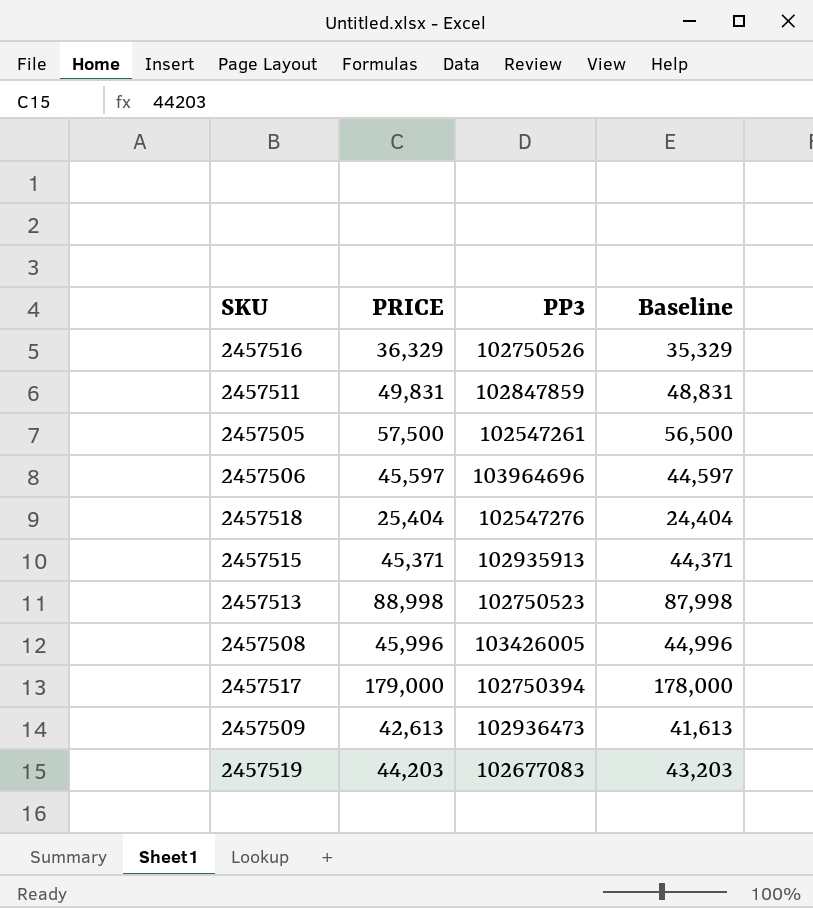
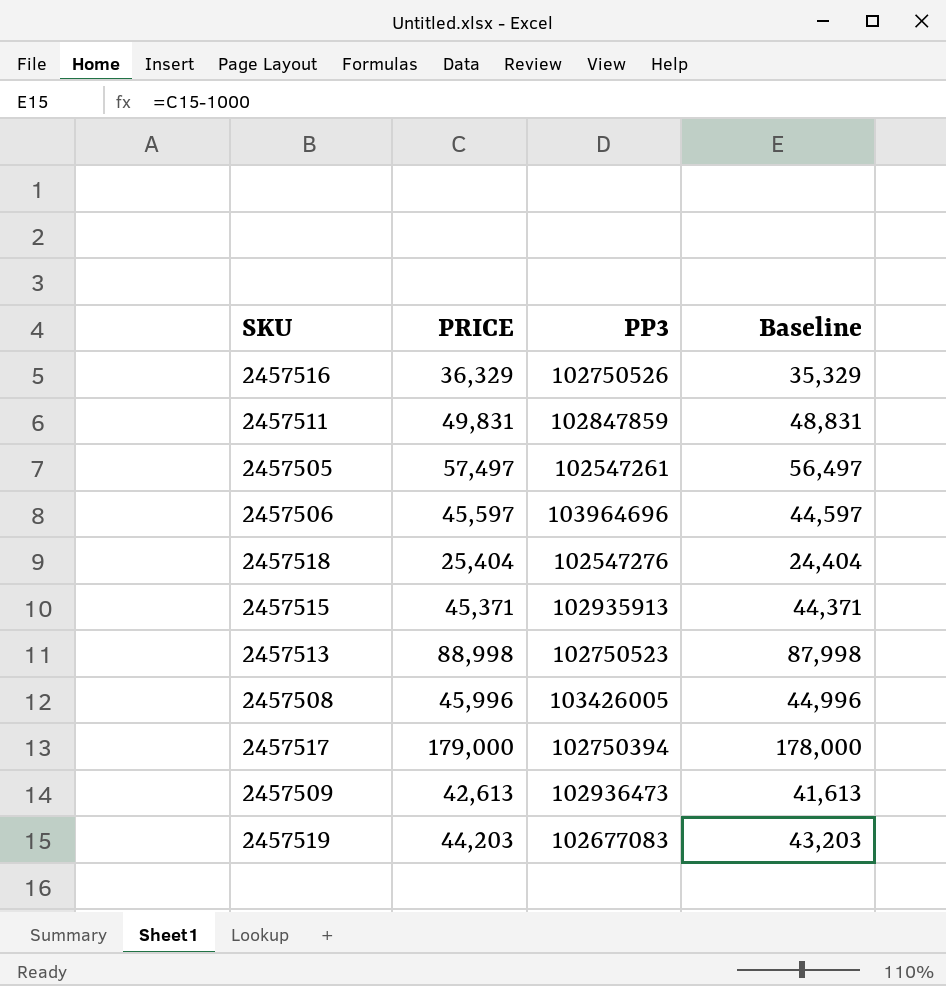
2457505 | PRICE: 57,500 -> 57,497
2457505 | Baseline: 56,500 -> 56,497

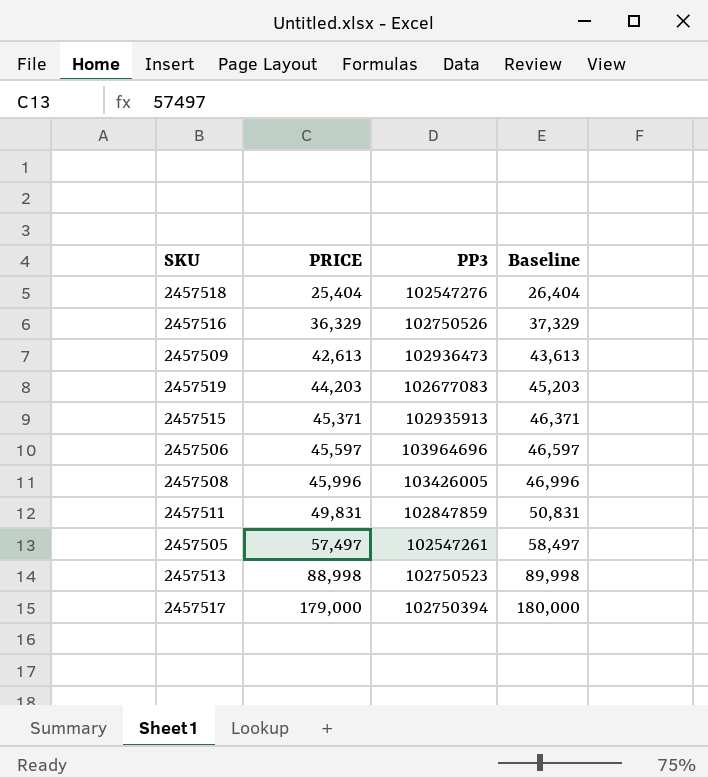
row order: none -> PRICE ascending
column Baseline | formula: [PRICE] - 1000 -> [PRICE] + 1000

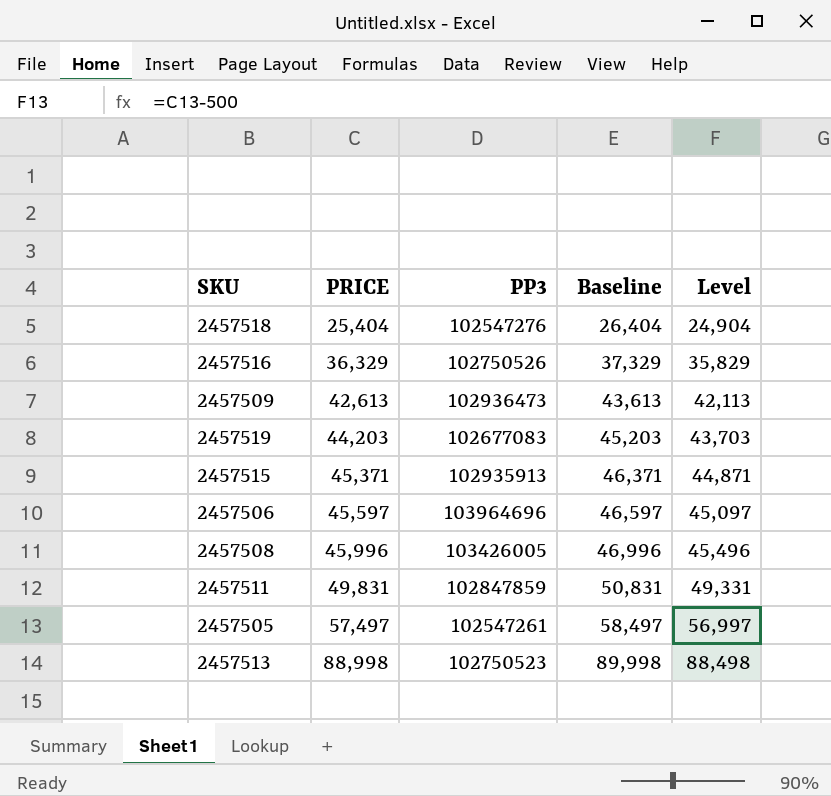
column Level | formula: none -> [PRICE] - 500
row 2457517: 179,000 | 102750394 | 180,000 -> none

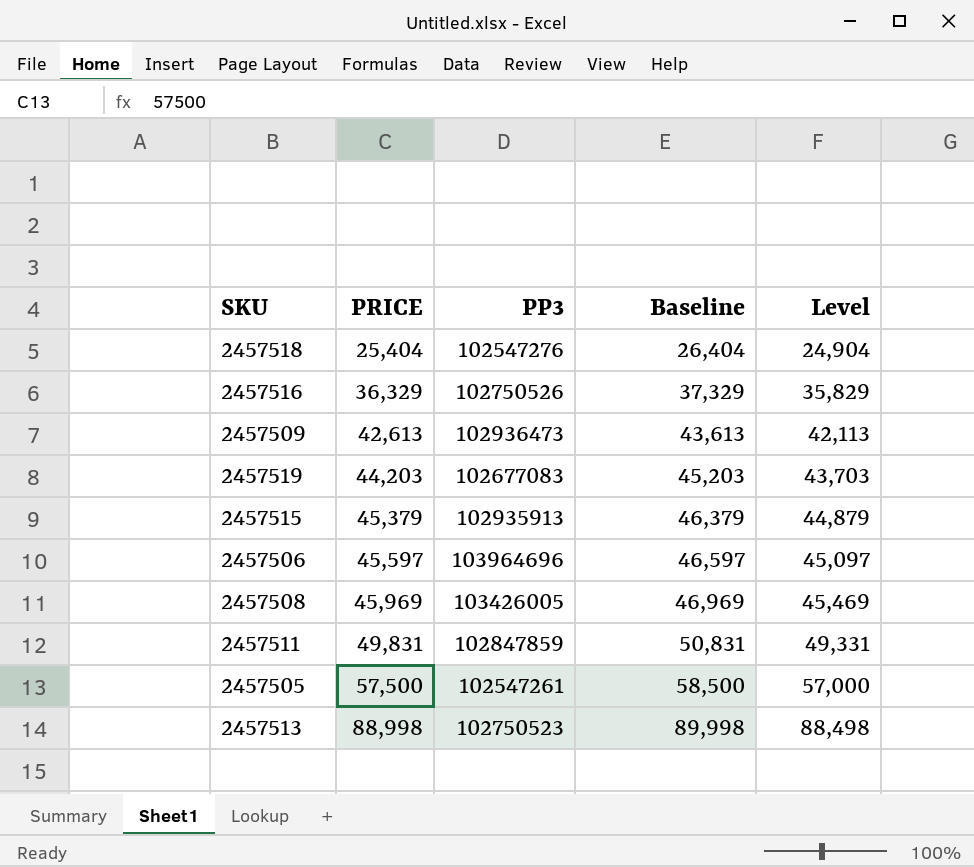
2457515 | PRICE: 45,371 -> 45,379
2457515 | Baseline: 46,371 -> 46,379
2457515 | Level: 44,871 -> 44,879
2457508 | PRICE: 45,996 -> 45,969
2457508 | Baseline: 46,996 -> 46,969
2457508 | Level: 45,496 -> 45,469
2457505 | PRICE: 57,497 -> 57,500
2457505 | Baseline: 58,497 -> 58,500
2457505 | Level: 56,997 -> 57,000

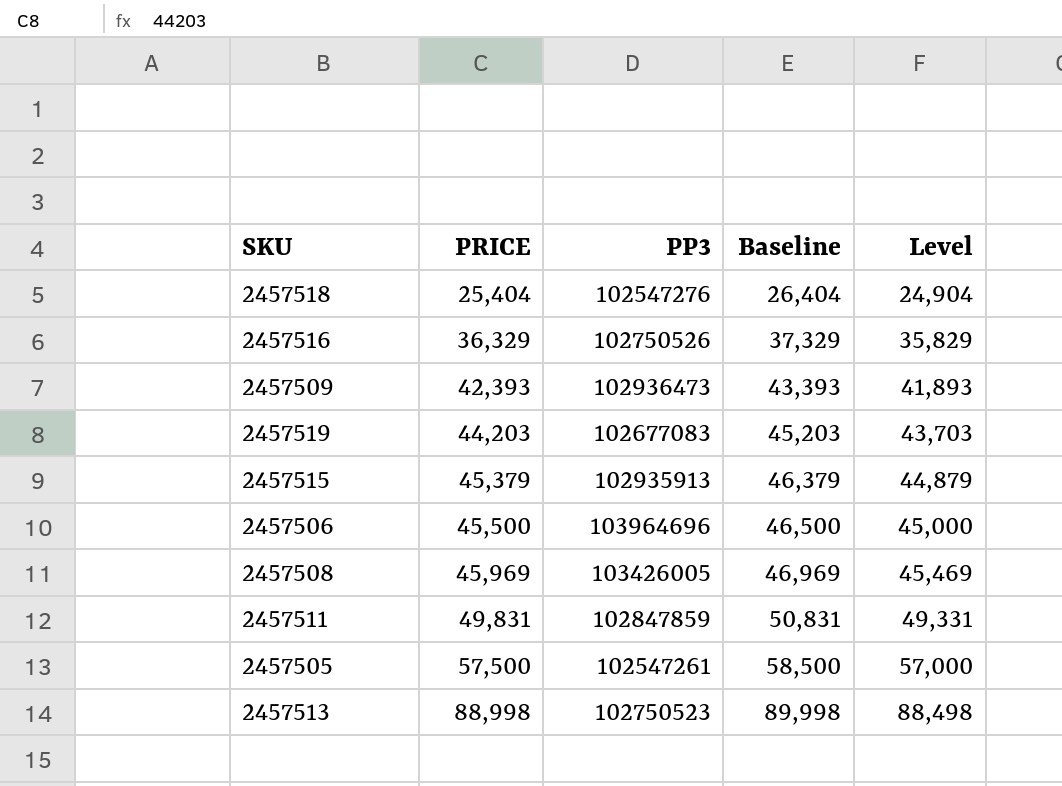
2457509 | PRICE: 42,613 -> 42,393
2457509 | Baseline: 43,613 -> 43,393
2457509 | Level: 42,113 -> 41,893
2457506 | PRICE: 45,597 -> 45,500
2457506 | Baseline: 46,597 -> 46,500
2457506 | Level: 45,097 -> 45,000

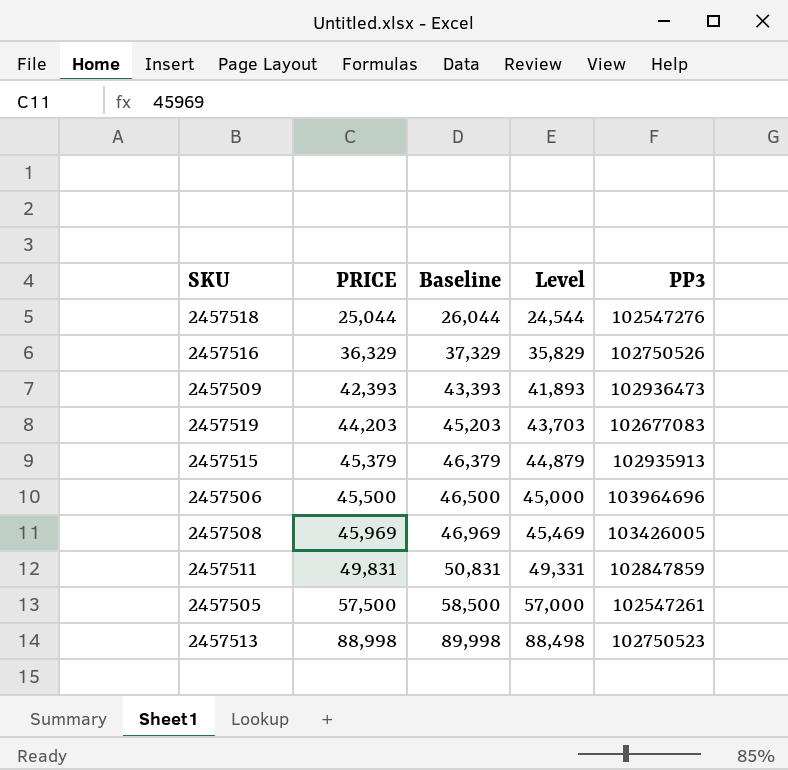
column PP3 | position: 3 -> 5
2457518 | PRICE: 25,404 -> 25,044
2457518 | Baseline: 26,404 -> 26,044
2457518 | Level: 24,904 -> 24,544

